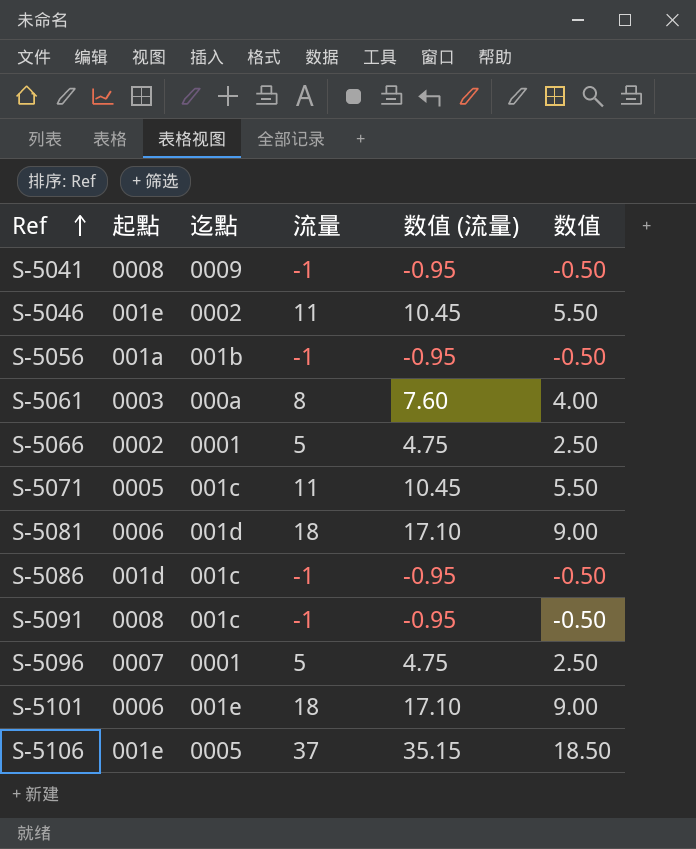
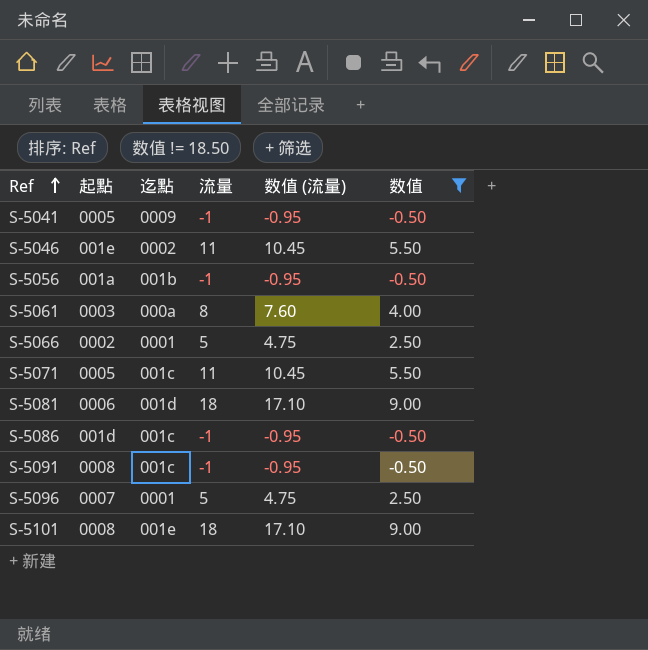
filter: none -> 数值 != 18.50
S-5041 | 起點: 0008 -> 0005
S-5101 | 起點: 0006 -> 0008

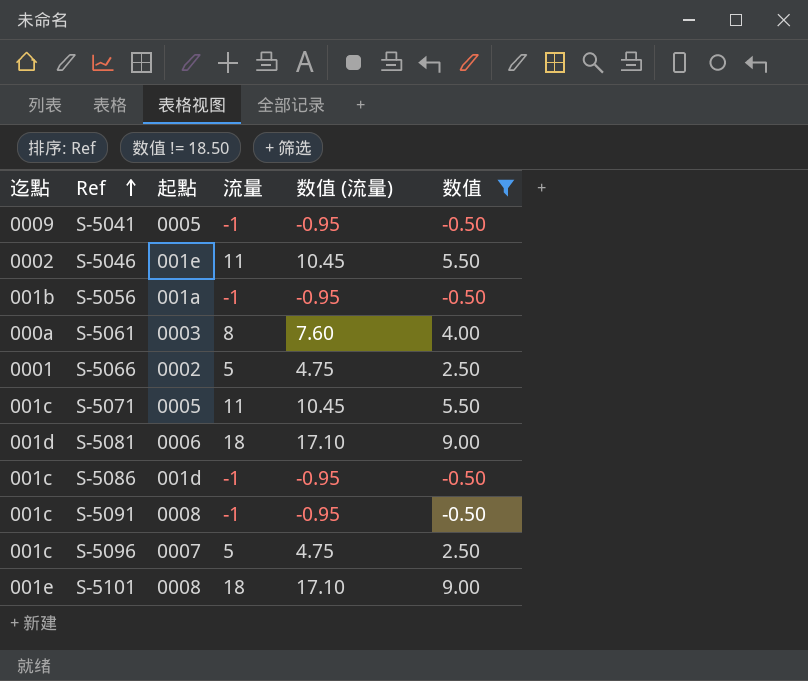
column 迄點 | position: 3 -> 1
S-5096 | 迄點: 0001 -> 001c

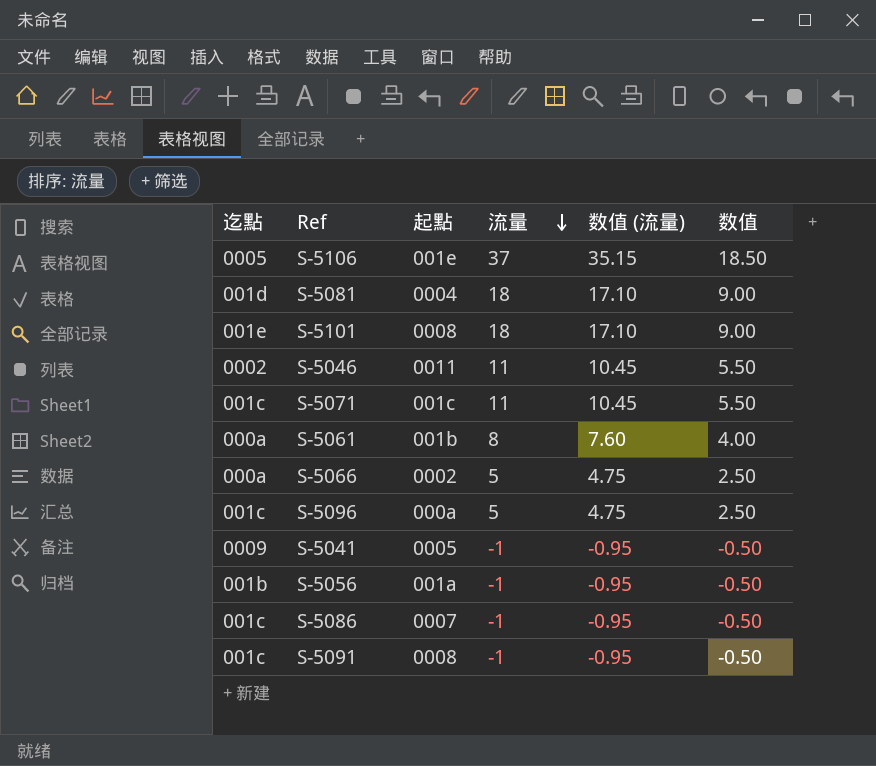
filter: 数值 != 18.50 -> none
row order: Ref ascending -> 流量 descending
S-5081 | 起點: 0006 -> 0004
S-5046 | 起點: 001e -> 0011
S-5071 | 起點: 0005 -> 001c
S-5061 | 起點: 0003 -> 001b
S-5066 | 迄點: 0001 -> 000a
S-5096 | 起點: 0007 -> 000a
S-5086 | 起點: 001d -> 0007

